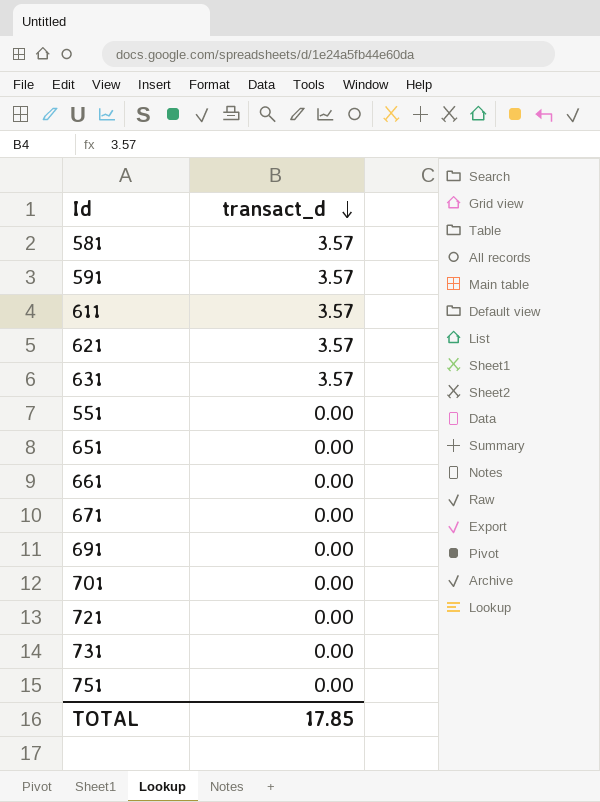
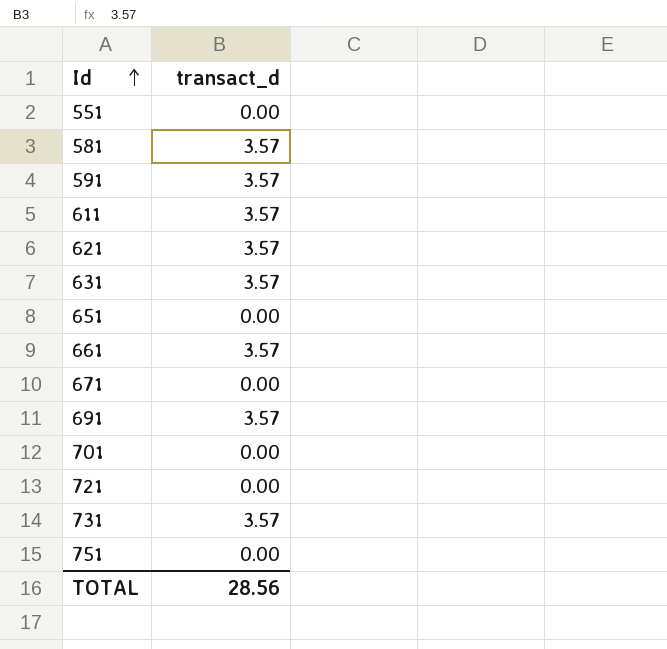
row order: transact_d descending -> Id ascending
661 | transact_d: 0.00 -> 3.57
691 | transact_d: 0.00 -> 3.57
731 | transact_d: 0.00 -> 3.57
TOTAL | transact_d: 17.85 -> 28.56

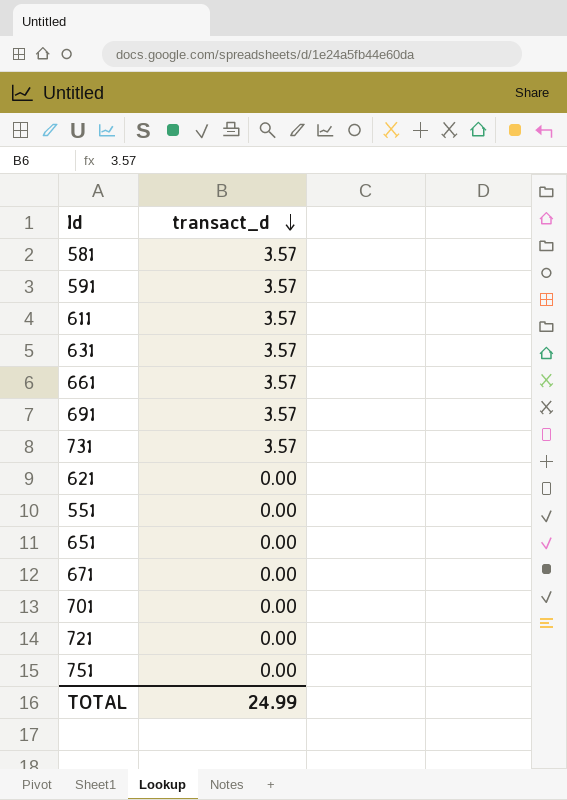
row order: Id ascending -> transact_d descending
621 | transact_d: 3.57 -> 0.00
TOTAL | transact_d: 28.56 -> 24.99

